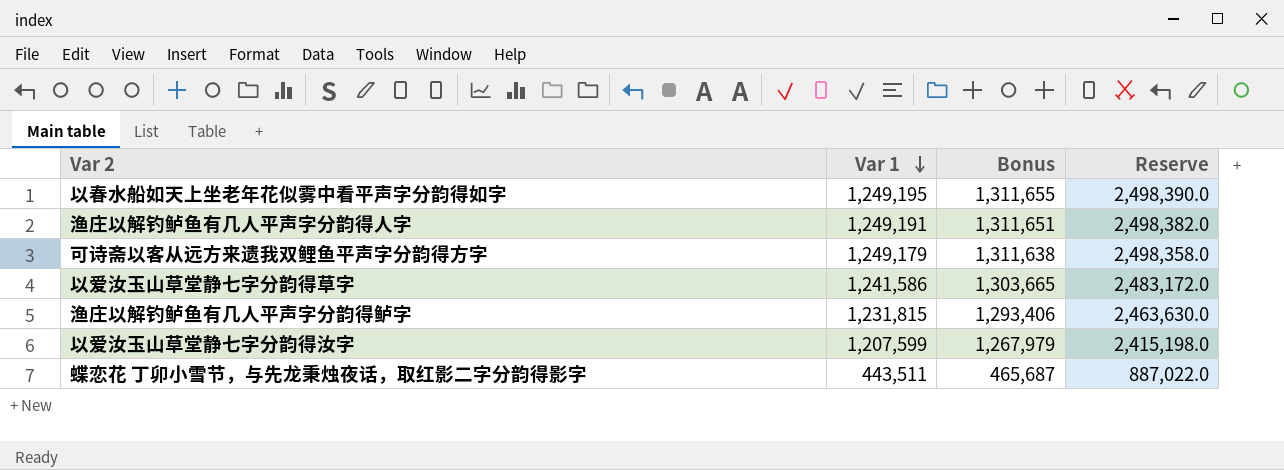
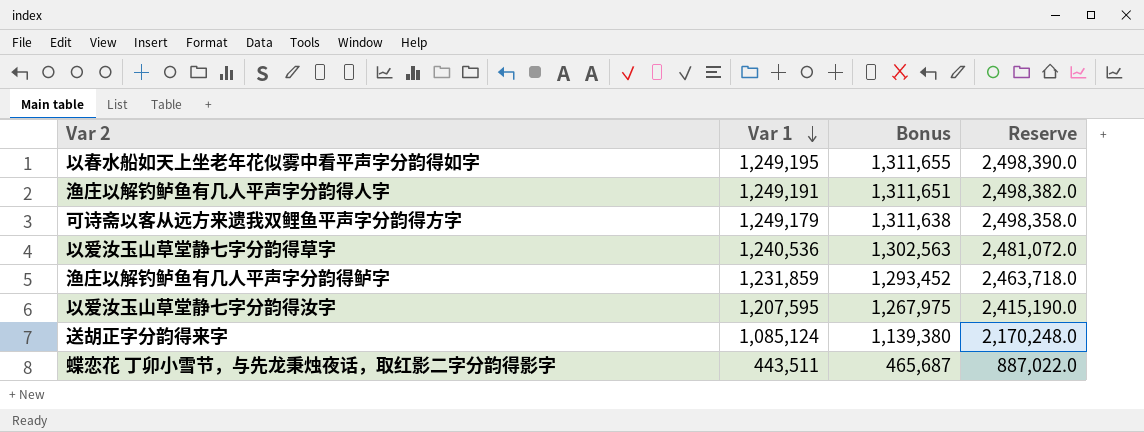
以爱汝玉山草堂静七字分韵得草字 | Var 1: 1,241,586 -> 1,240,536
以爱汝玉山草堂静七字分韵得草字 | Bonus: 1,303,665 -> 1,302,563
以爱汝玉山草堂静七字分韵得草字 | Reserve: 2,483,172.0 -> 2,481,072.0
渔庄以解钓鲈鱼有几人平声字分韵得鲈字 | Var 1: 1,231,815 -> 1,231,859
渔庄以解钓鲈鱼有几人平声字分韵得鲈字 | Bonus: 1,293,406 -> 1,293,452
渔庄以解钓鲈鱼有几人平声字分韵得鲈字 | Reserve: 2,463,630.0 -> 2,463,718.0
以爱汝玉山草堂静七字分韵得汝字 | Var 1: 1,207,599 -> 1,207,595
以爱汝玉山草堂静七字分韵得汝字 | Bonus: 1,267,979 -> 1,267,975
以爱汝玉山草堂静七字分韵得汝字 | Reserve: 2,415,198.0 -> 2,415,190.0
row 送胡正字分韵得来字: none -> 1,085,124 | 1,139,380 | 2,170,248.0

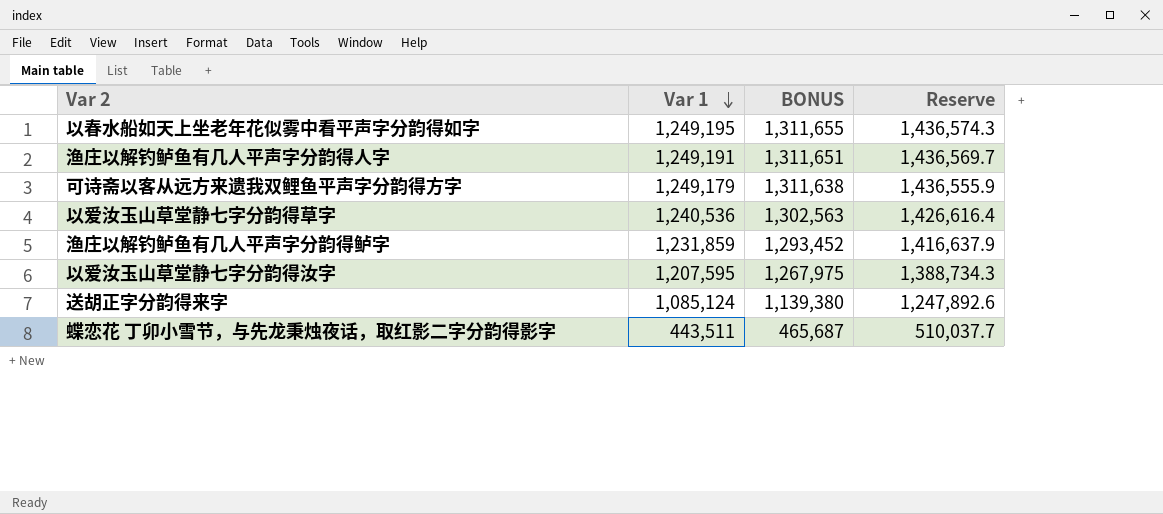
column name: Bonus -> BONUS
column Reserve | formula: [Var 1] * 2 -> [Var 1] * 1.15

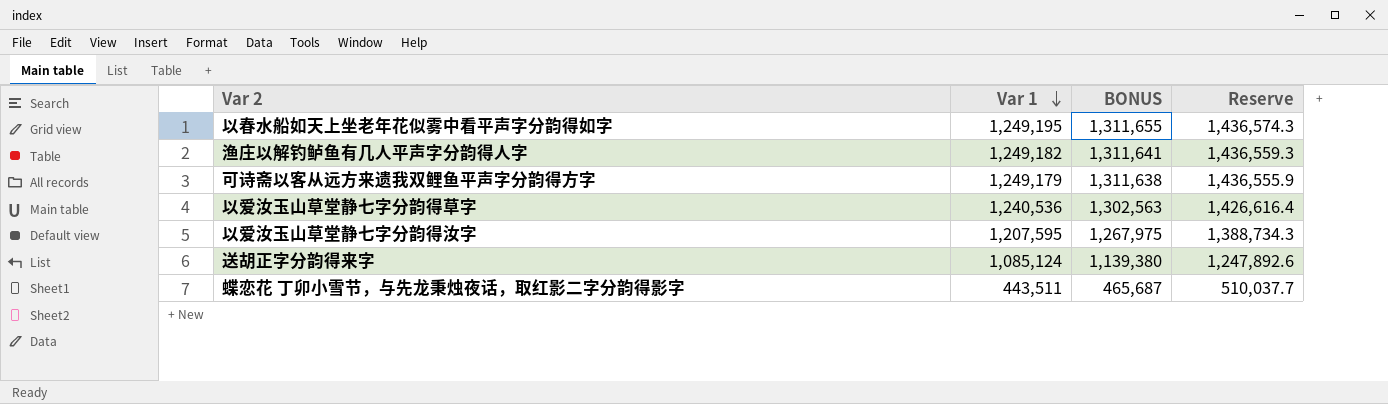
row 渔庄以解钓鲈鱼有几人平声字分韵得鲈字: 1,231,859 | 1,293,452 | 1,416,637.9 -> none
渔庄以解钓鲈鱼有几人平声字分韵得人字 | Var 1: 1,249,191 -> 1,249,182
渔庄以解钓鲈鱼有几人平声字分韵得人字 | BONUS: 1,311,651 -> 1,311,641
渔庄以解钓鲈鱼有几人平声字分韵得人字 | Reserve: 1,436,569.7 -> 1,436,559.3

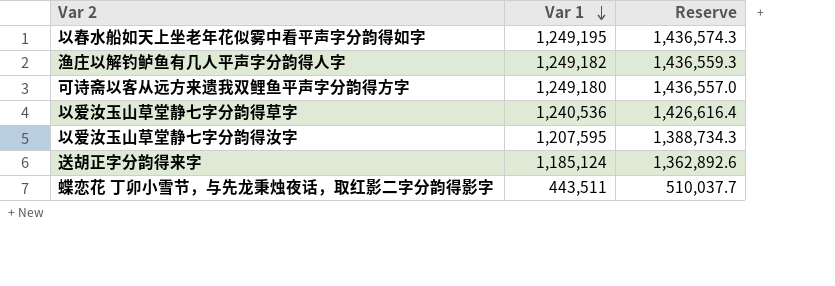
column BONUS | formula: [Var 1] * 1.05 -> none
可诗斋以客从远方来遗我双鲤鱼平声字分韵得方字 | Var 1: 1,249,179 -> 1,249,180
可诗斋以客从远方来遗我双鲤鱼平声字分韵得方字 | Reserve: 1,436,555.9 -> 1,436,557.0
送胡正字分韵得来字 | Var 1: 1,085,124 -> 1,185,124
送胡正字分韵得来字 | Reserve: 1,247,892.6 -> 1,362,892.6

